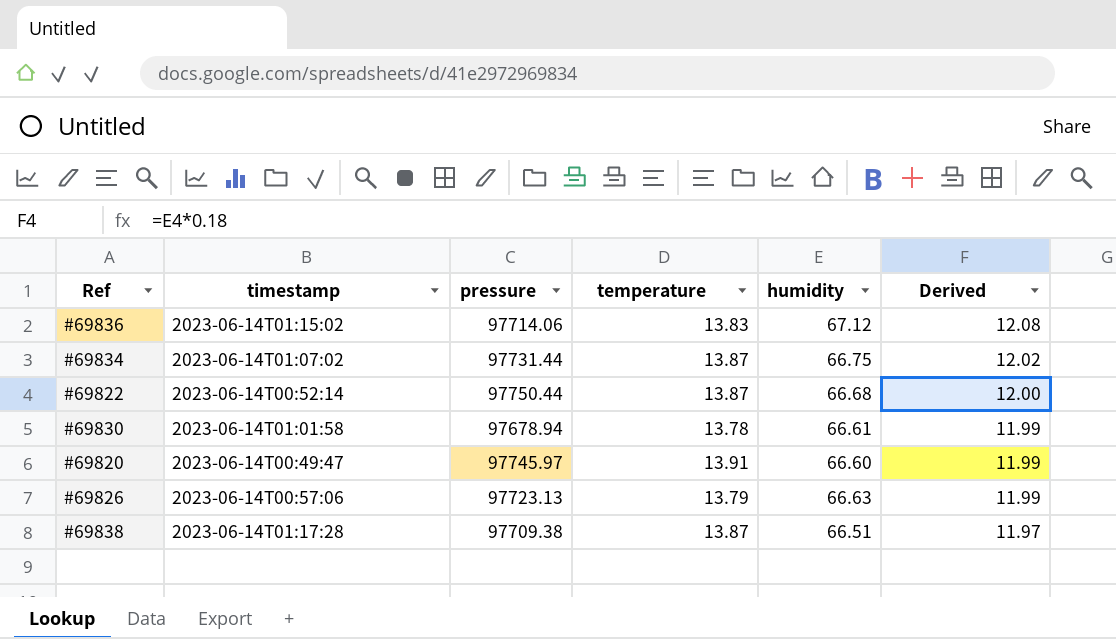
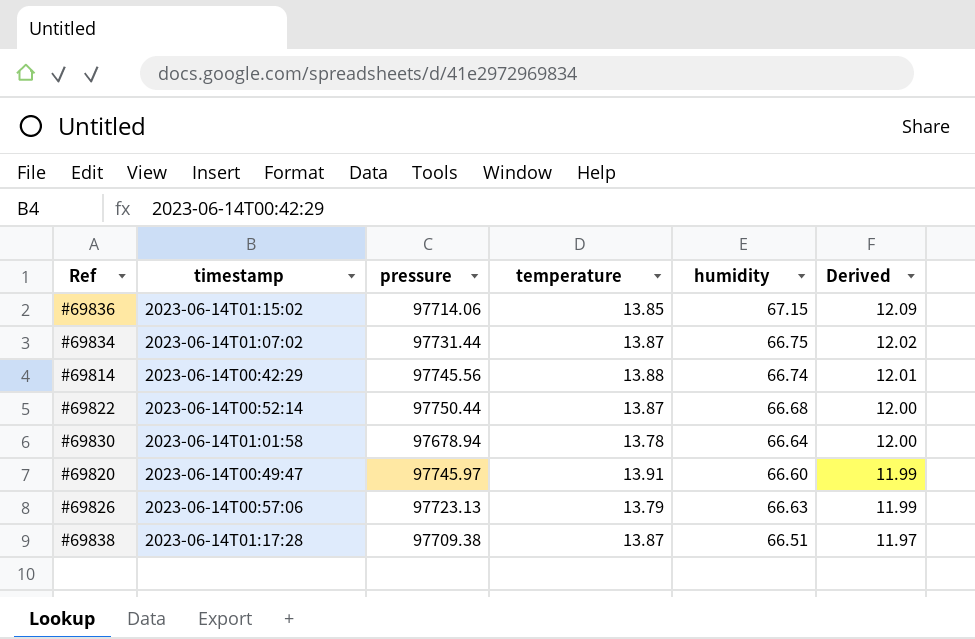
#69836 | temperature: 13.83 -> 13.85
#69836 | humidity: 67.12 -> 67.15
#69836 | Derived: 12.08 -> 12.09
row #69814: none -> 2023-06-14T00:42:29 | 97745.56 | 13.88 | 66.74 | 12.01
#69830 | humidity: 66.61 -> 66.64
#69830 | Derived: 11.99 -> 12.00

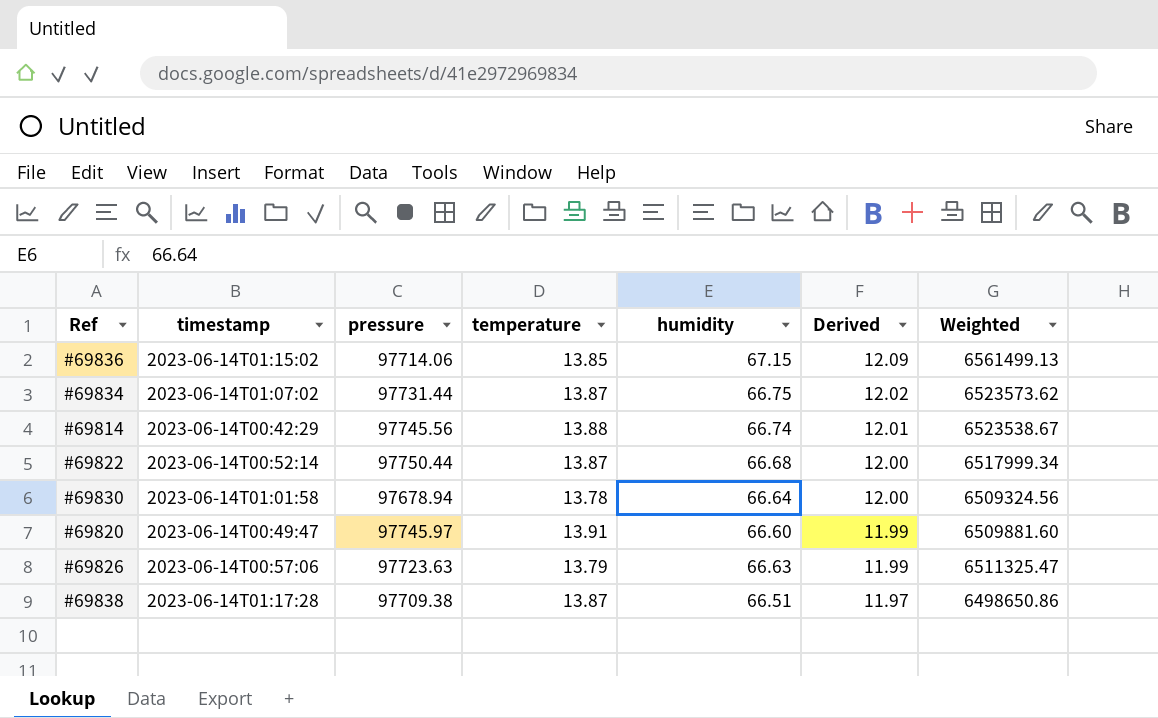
column Weighted | formula: none -> [pressure] * [humidity]
#69826 | pressure: 97723.13 -> 97723.63

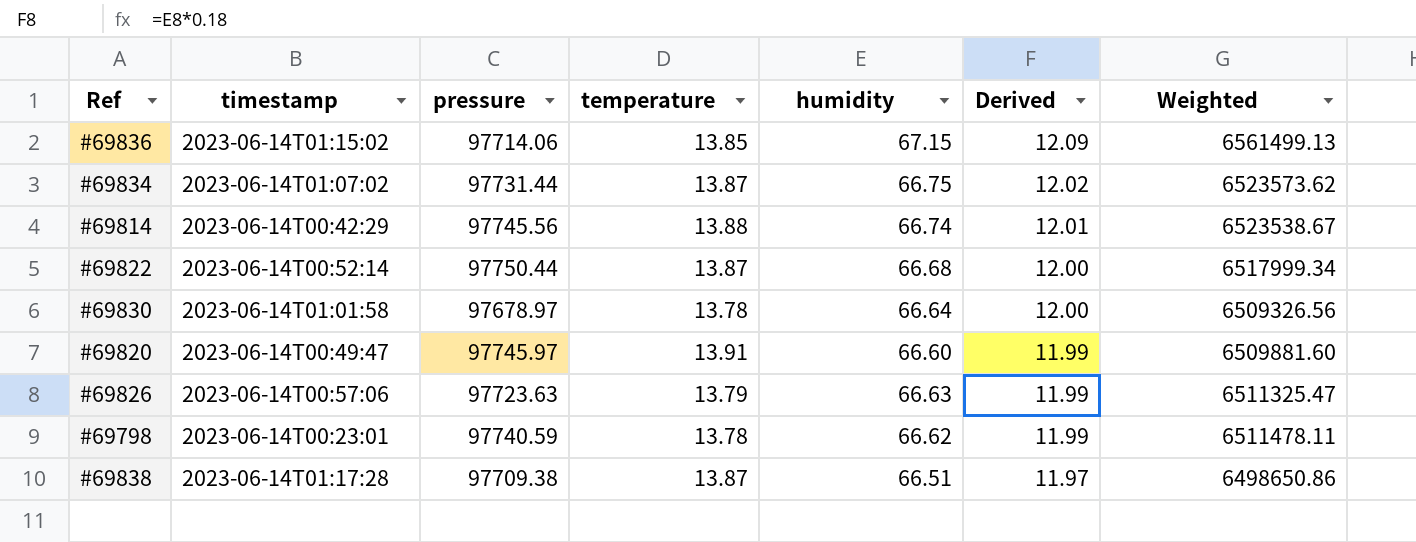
#69830 | pressure: 97678.94 -> 97678.97
#69830 | Weighted: 6509324.56 -> 6509326.56
row #69798: none -> 2023-06-14T00:23:01 | 97740.59 | 13.78 | 66.62 | 11.99 | 6511478.11

